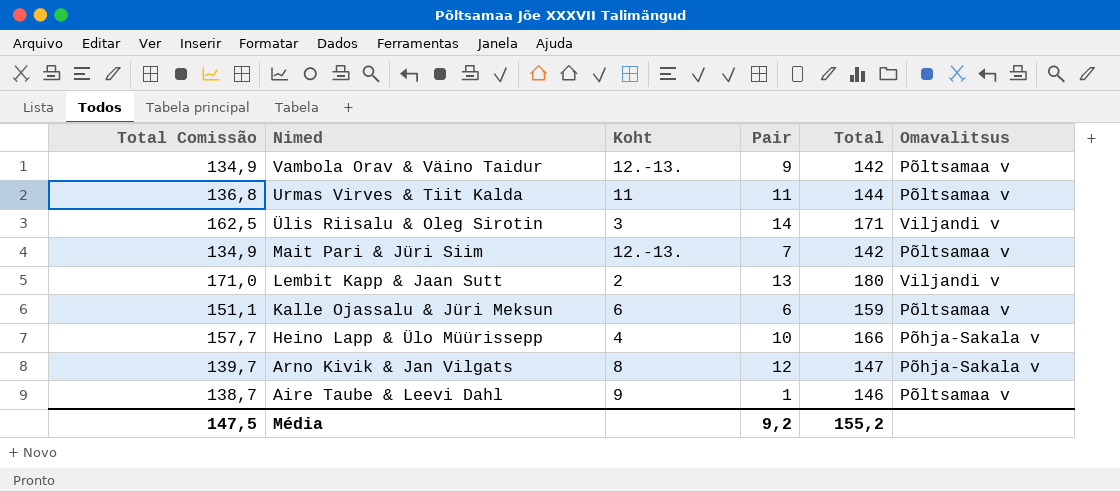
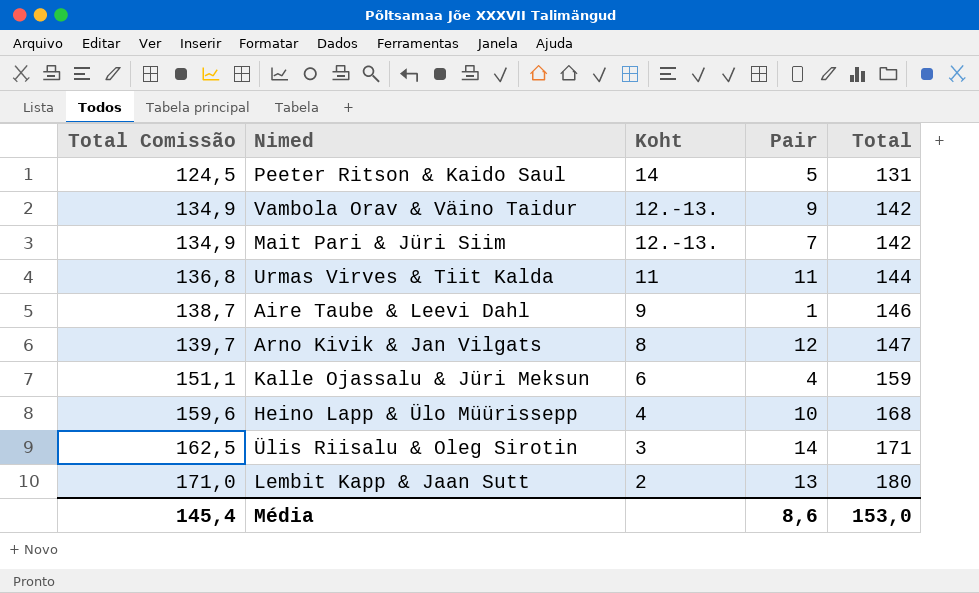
row order: Nimed descending -> Total Comissão ascending
column Omavalitsus | position: 6 -> none
row Peeter Ritson & Kaido Saul: none -> 124,5 | 14 | 5 | 131
Kalle Ojassalu & Jüri Meksun | Pair: 6 -> 4
Heino Lapp & Ülo Müürissepp | Total Comissão: 157,7 -> 159,6
Heino Lapp & Ülo Müürissepp | Total: 166 -> 168
Média | Total Comissão: 147,5 -> 145,4
Média | Pair: 9,2 -> 8,6
Média | Total: 155,2 -> 153,0

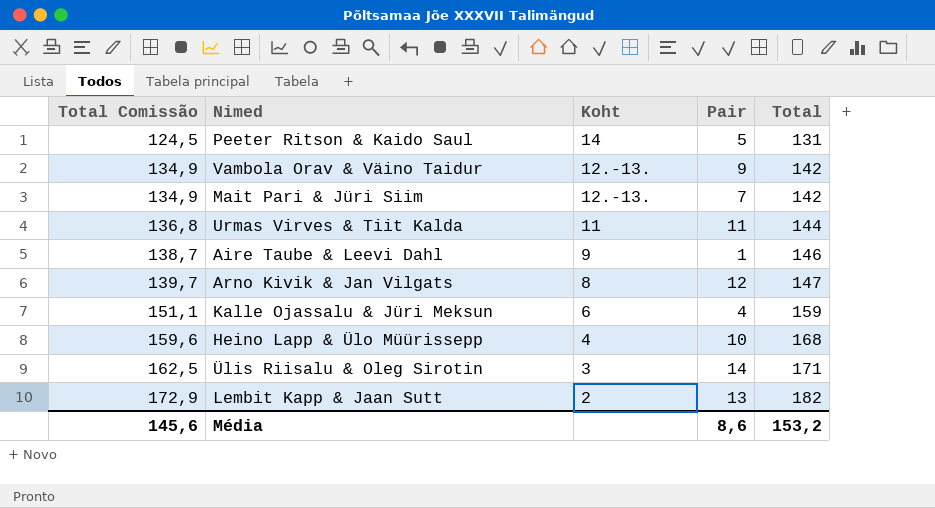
Lembit Kapp & Jaan Sutt | Total Comissão: 171,0 -> 172,9
Lembit Kapp & Jaan Sutt | Total: 180 -> 182
Média | Total Comissão: 145,4 -> 145,6
Média | Total: 153,0 -> 153,2

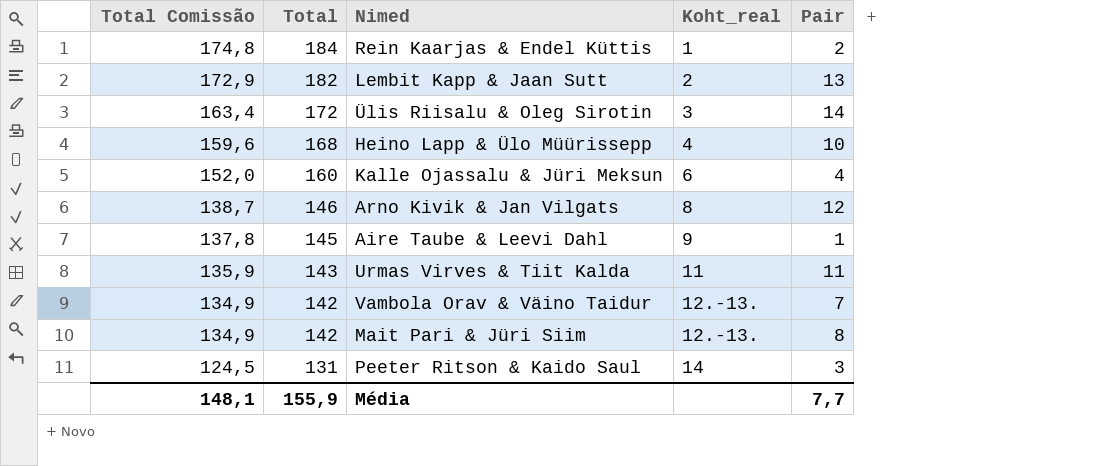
row order: Total Comissão ascending -> Total Comissão descending
column Total | position: 5 -> 2
column name: Koht -> Koht_real
row Rein Kaarjas & Endel Küttis: none -> 174,8 | 184 | 1 | 2
Ülis Riisalu & Oleg Sirotin | Total Comissão: 162,5 -> 163,4
Ülis Riisalu & Oleg Sirotin | Total: 171 -> 172
Kalle Ojassalu & Jüri Meksun | Total Comissão: 151,1 -> 152,0
Kalle Ojassalu & Jüri Meksun | Total: 159 -> 160
Arno Kivik & Jan Vilgats | Total Comissão: 139,7 -> 138,7
Arno Kivik & Jan Vilgats | Total: 147 -> 146
Aire Taube & Leevi Dahl | Total Comissão: 138,7 -> 137,8
Aire Taube & Leevi Dahl | Total: 146 -> 145
Urmas Virves & Tiit Kalda | Total Comissão: 136,8 -> 135,9
Urmas Virves & Tiit Kalda | Total: 144 -> 143
Vambola Orav & Väino Taidur | Pair: 9 -> 7
Mait Pari & Jüri Siim | Pair: 7 -> 8
Peeter Ritson & Kaido Saul | Pair: 5 -> 3
Média | Total Comissão: 145,6 -> 148,1
Média | Total: 153,2 -> 155,9
Média | Pair: 8,6 -> 7,7

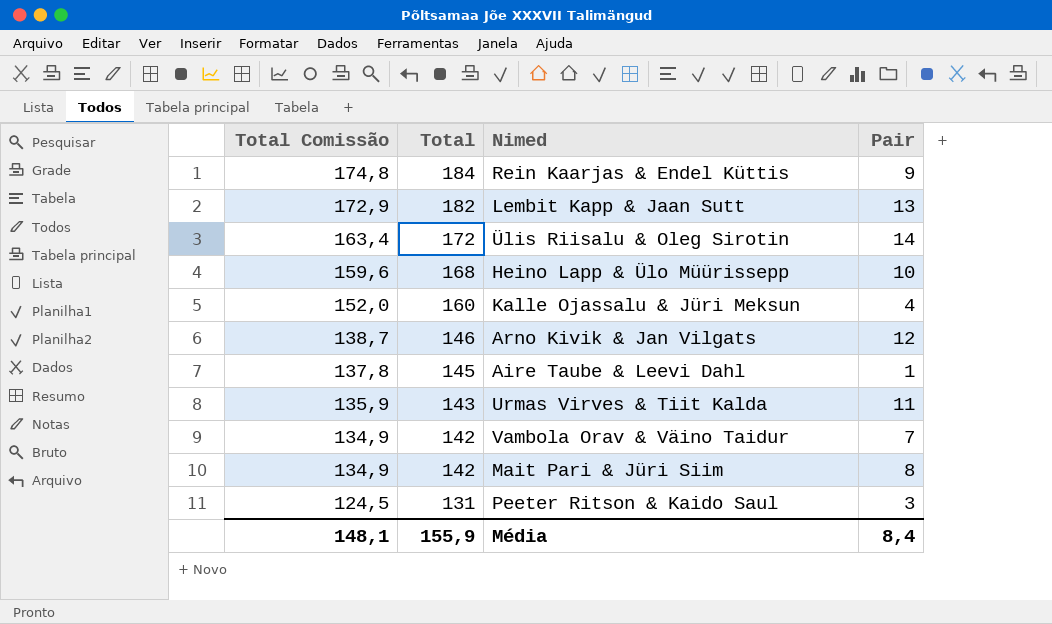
column Koht_real | position: 4 -> none
Rein Kaarjas & Endel Küttis | Pair: 2 -> 9
Média | Pair: 7,7 -> 8,4

